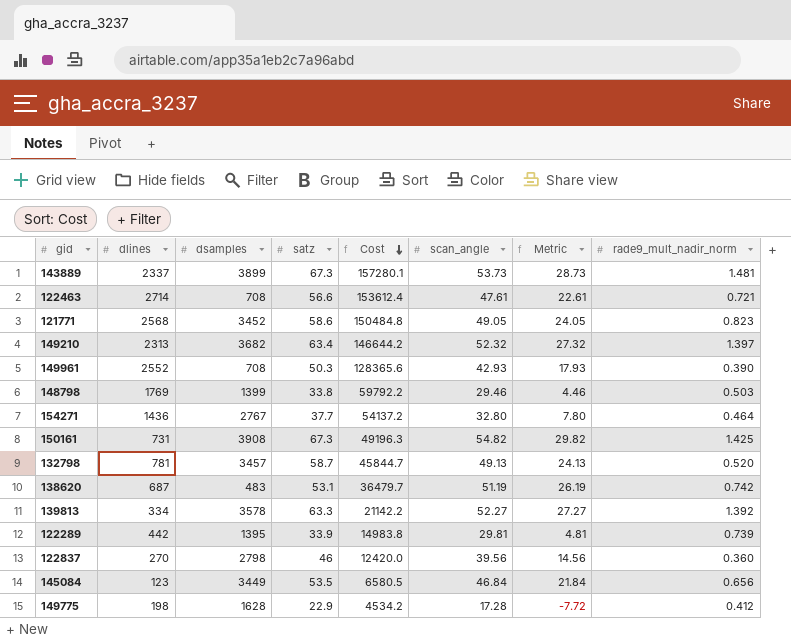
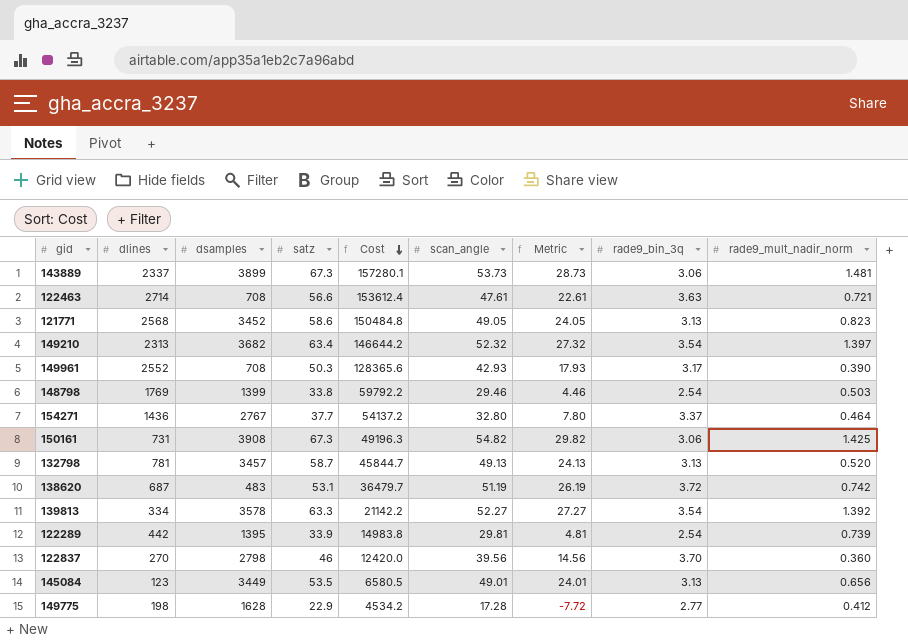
column rade9_bin_3q | position: none -> 8
145084 | scan_angle: 46.84 -> 49.01
145084 | Metric: 21.84 -> 24.01

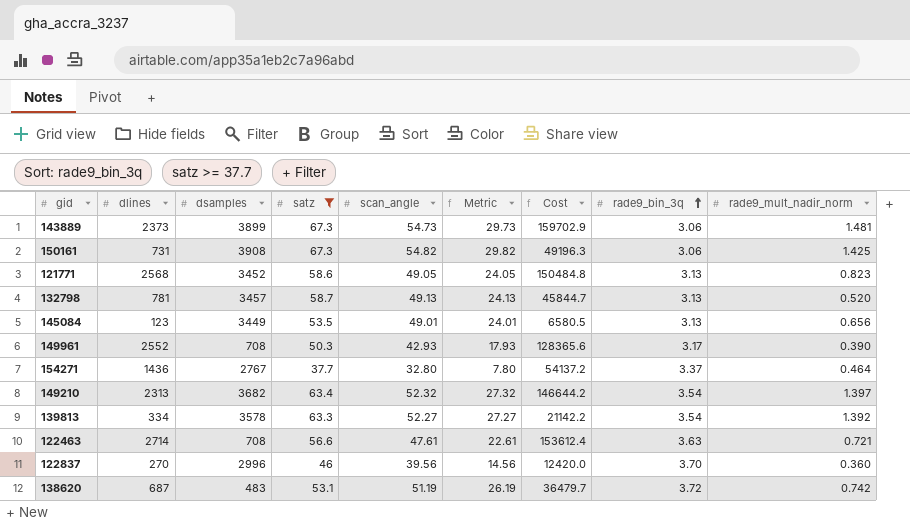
filter: none -> satz >= 37.7
row order: Cost descending -> rade9_bin_3q ascending
column Cost | position: 5 -> 7
143889 | dlines: 2337 -> 2373
143889 | scan_angle: 53.73 -> 54.73
143889 | Metric: 28.73 -> 29.73
143889 | Cost: 157280.1 -> 159702.9
122837 | dsamples: 2798 -> 2996

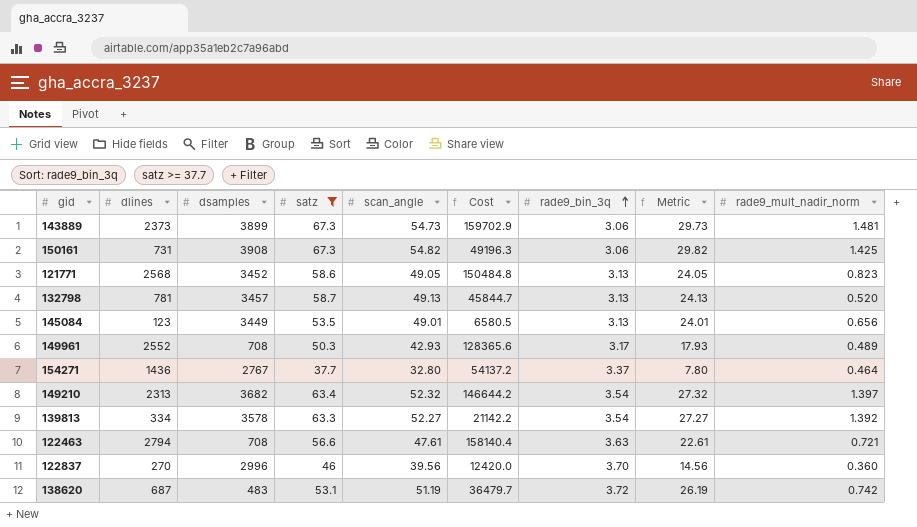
column Metric | position: 6 -> 8
149961 | rade9_mult_nadir_norm: 0.390 -> 0.489
122463 | dlines: 2714 -> 2794
122463 | Cost: 153612.4 -> 158140.4

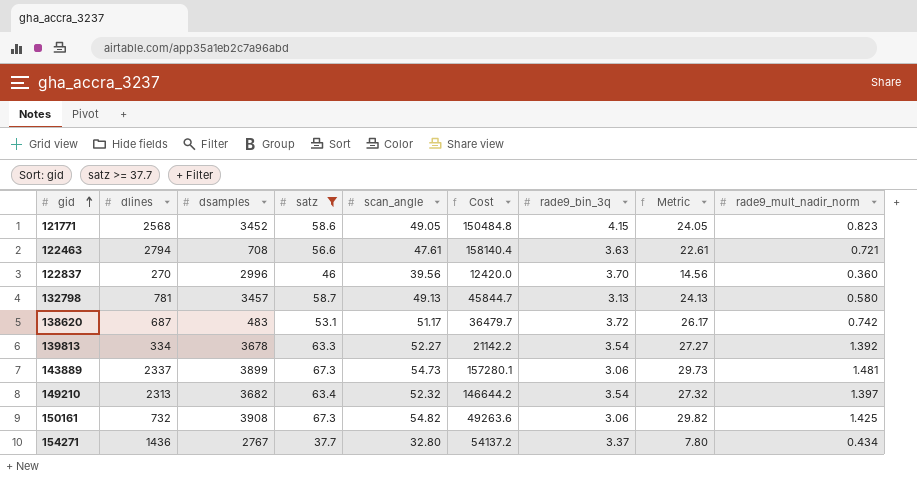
row order: rade9_bin_3q ascending -> gid ascending
row 145084: 123 | 3449 | 53.5 | 49.01 | 6580.5 | 3.13 | 24.01 | 0.656 -> none
row 149961: 2552 | 708 | 50.3 | 42.93 | 128365.6 | 3.17 | 17.93 | 0.489 -> none
121771 | rade9_bin_3q: 3.13 -> 4.15
132798 | rade9_mult_nadir_norm: 0.520 -> 0.580
138620 | scan_angle: 51.19 -> 51.17
138620 | Metric: 26.19 -> 26.17
139813 | dsamples: 3578 -> 3678
143889 | dlines: 2373 -> 2337
143889 | Cost: 159702.9 -> 157280.1
150161 | dlines: 731 -> 732
150161 | Cost: 49196.3 -> 49263.6
154271 | rade9_mult_nadir_norm: 0.464 -> 0.434

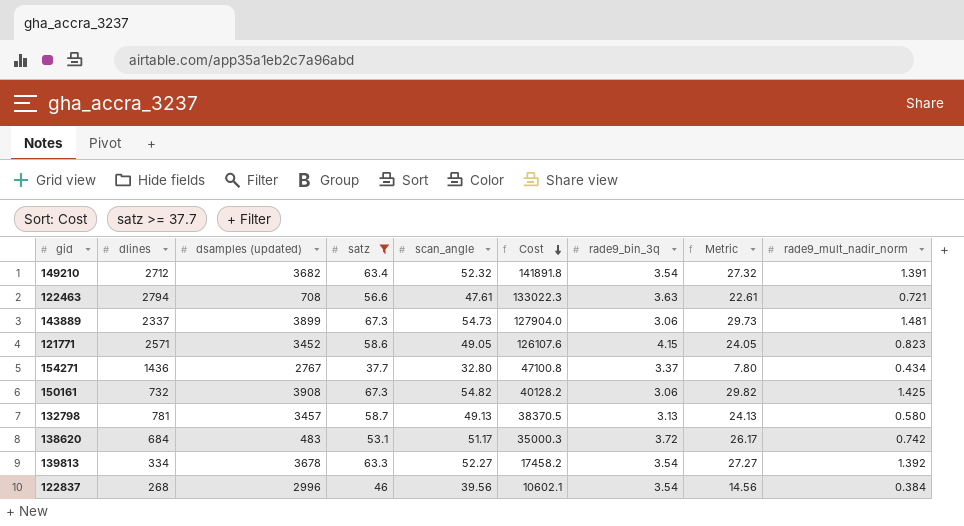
row order: gid ascending -> Cost descending
column name: dsamples -> dsamples (updated)
column Cost | formula: [dlines] * [satz] -> [dlines] * [scan_angle]
149210 | dlines: 2313 -> 2712
149210 | rade9_mult_nadir_norm: 1.397 -> 1.391
121771 | dlines: 2568 -> 2571
138620 | dlines: 687 -> 684
122837 | dlines: 270 -> 268
122837 | rade9_bin_3q: 3.70 -> 3.54
122837 | rade9_mult_nadir_norm: 0.360 -> 0.384

